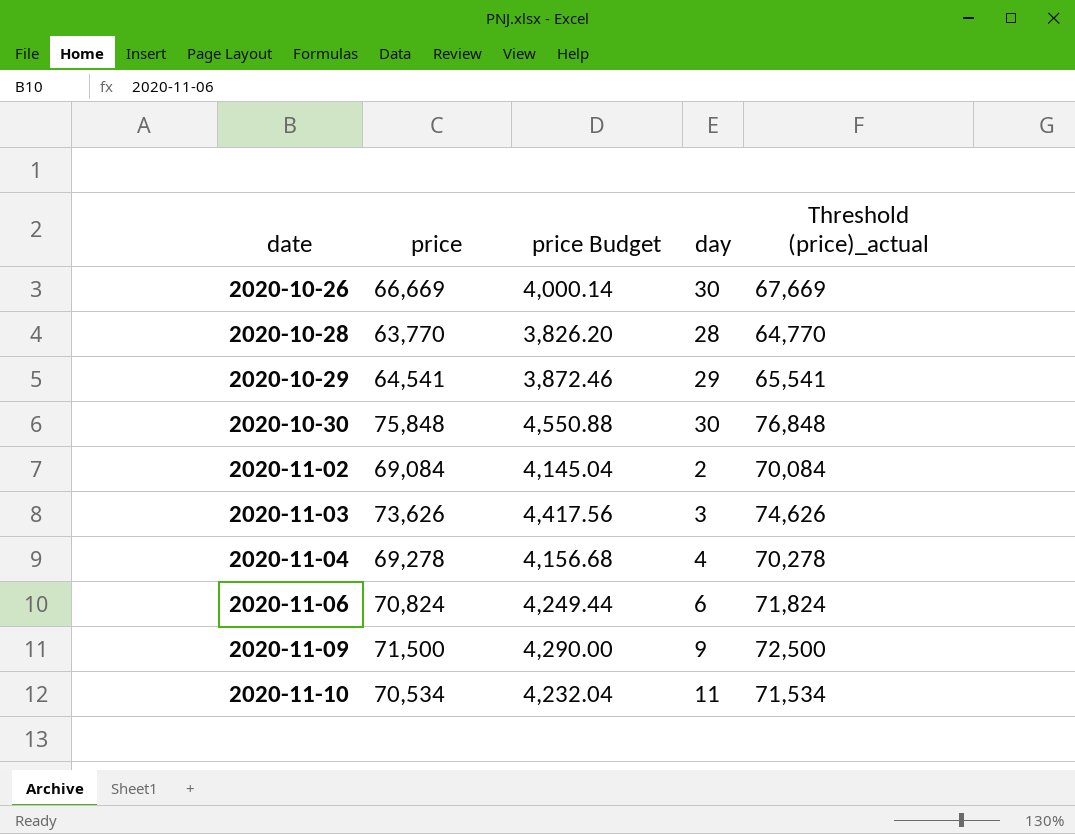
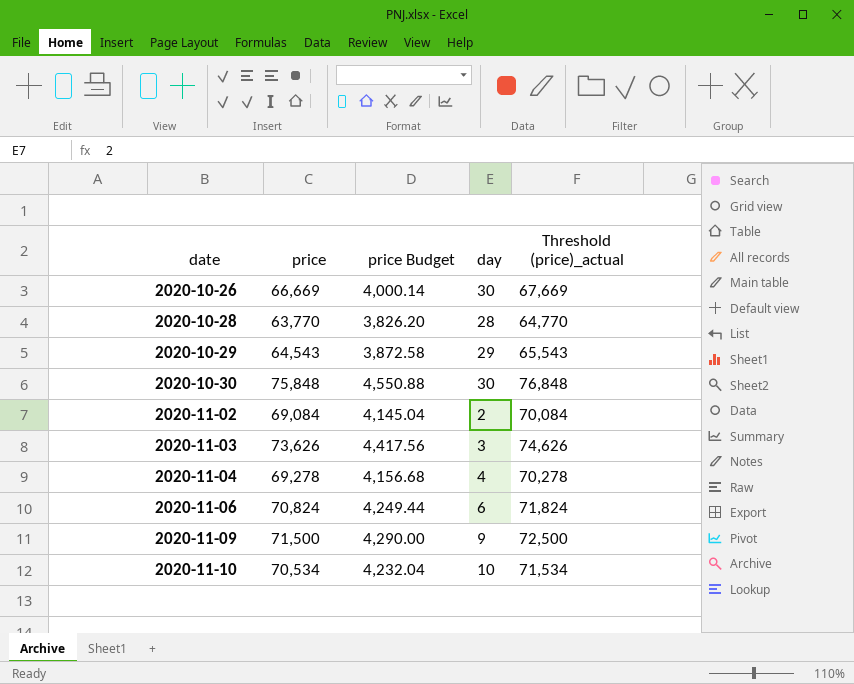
2020-10-29 | price: 64,541 -> 64,543
2020-10-29 | price Budget: 3,872.46 -> 3,872.58
2020-10-29 | Threshold (price)_actual: 65,541 -> 65,543
2020-11-10 | day: 11 -> 10

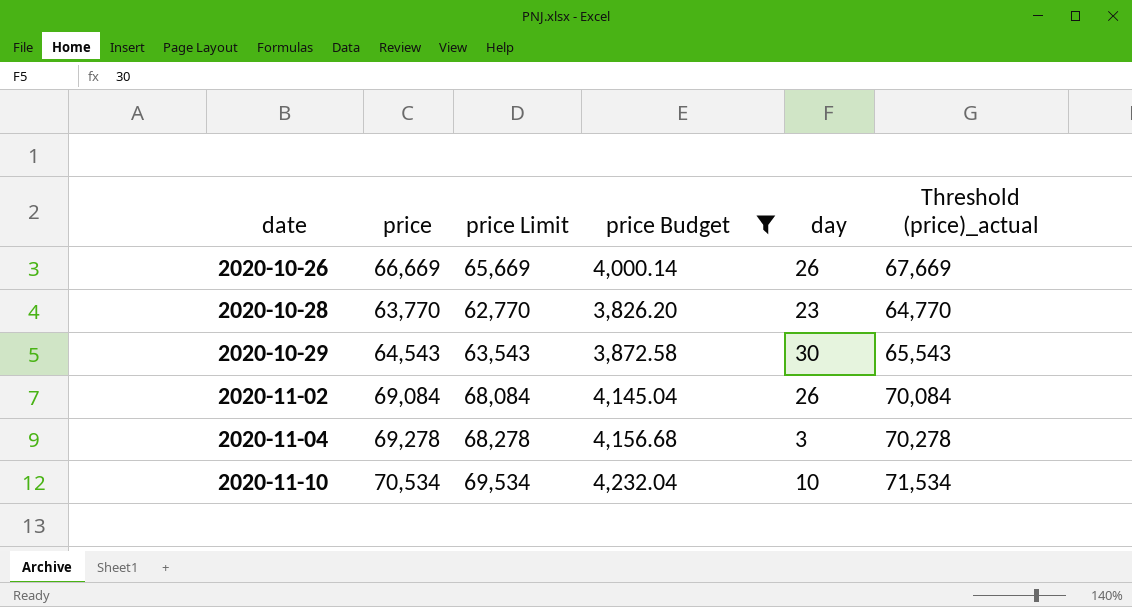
filter: none -> price Budget <= 4,232.04
column price Limit | formula: none -> [price] - 1000
2020-10-26 | day: 30 -> 26
2020-10-28 | day: 28 -> 23
2020-10-29 | day: 29 -> 30
2020-11-02 | day: 2 -> 26
2020-11-04 | day: 4 -> 3

